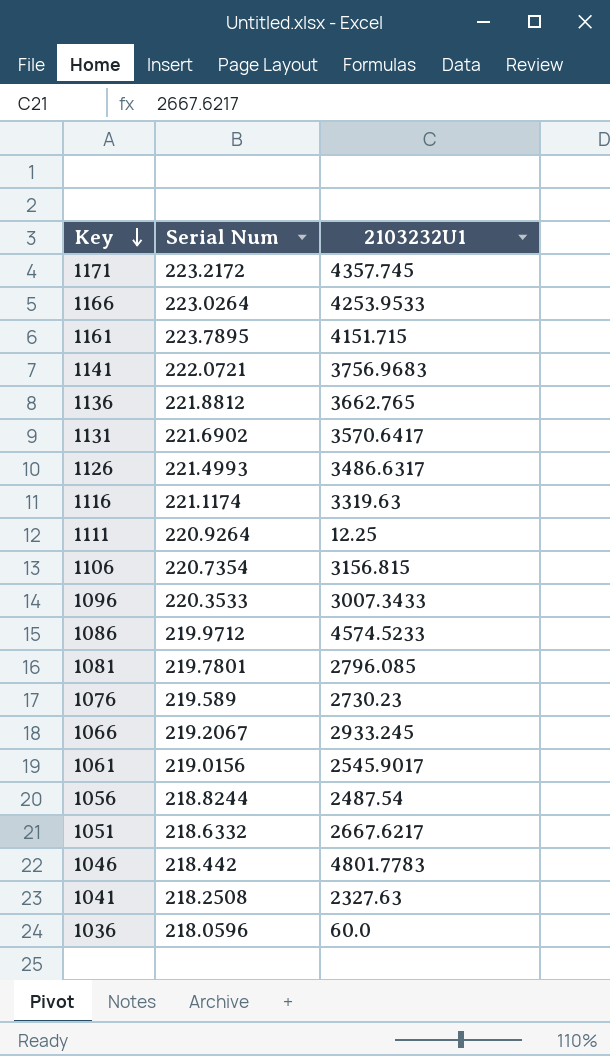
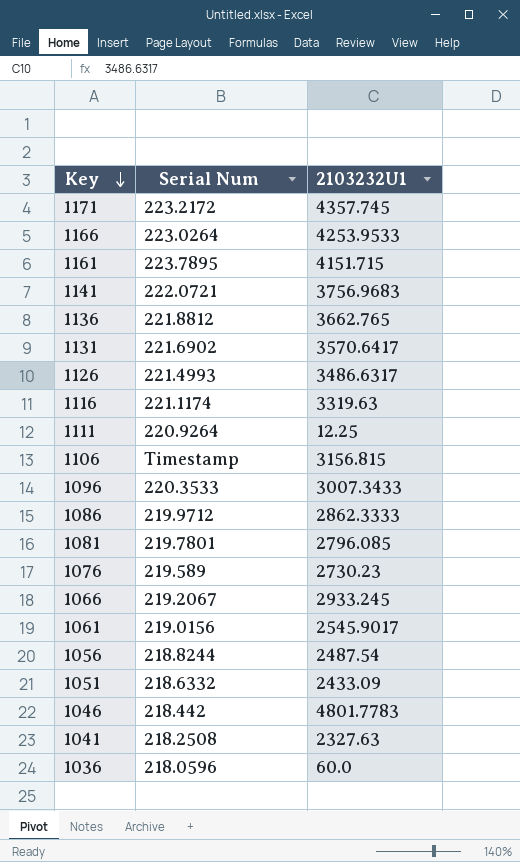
1106 | Serial Num: 220.7354 -> Timestamp
1086 | 2103232U1: 4574.5233 -> 2862.3333
1051 | 2103232U1: 2667.6217 -> 2433.09

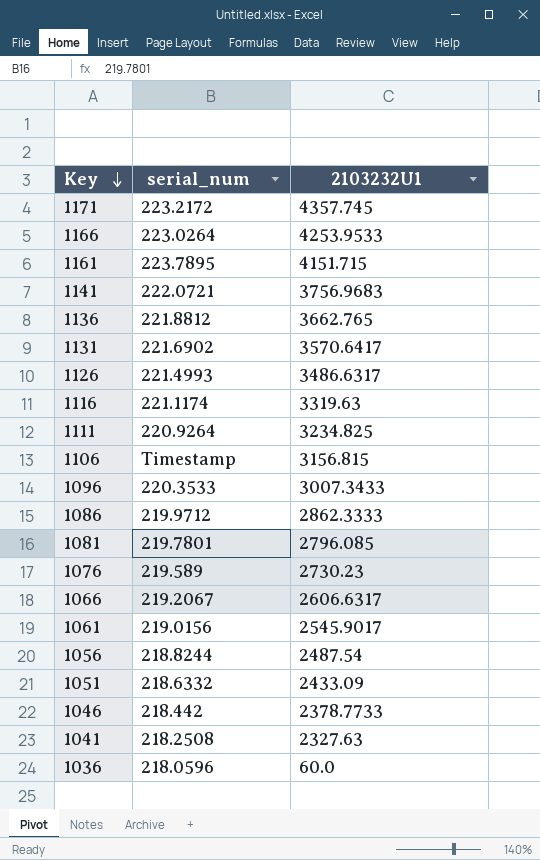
column name: Serial Num -> serial_num
1111 | 2103232U1: 12.25 -> 3234.825
1066 | 2103232U1: 2933.245 -> 2606.6317
1046 | 2103232U1: 4801.7783 -> 2378.7733

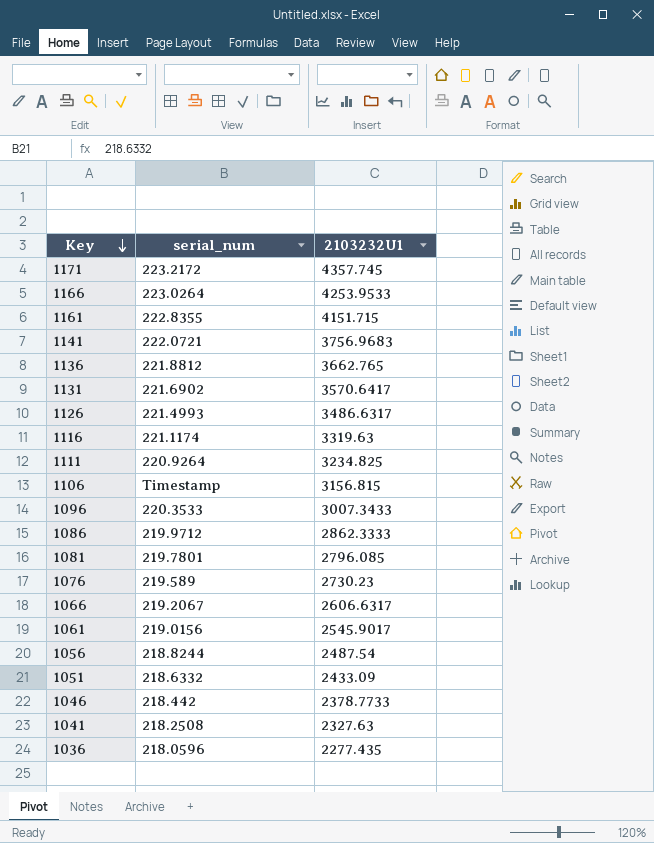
1161 | serial_num: 223.7895 -> 222.8355
1036 | 2103232U1: 60.0 -> 2277.435

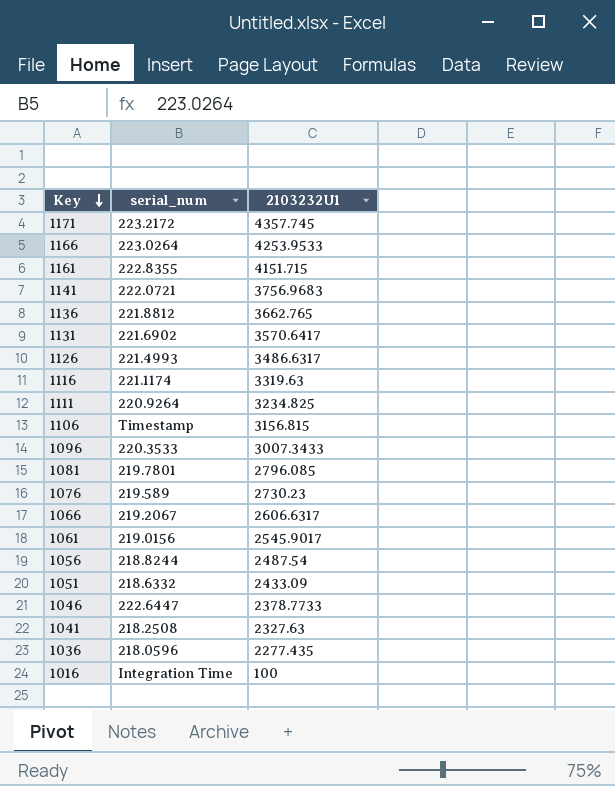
row 1086: 219.9712 | 2862.3333 -> none
1046 | serial_num: 218.442 -> 222.6447
row 1016: none -> Integration Time | 100

